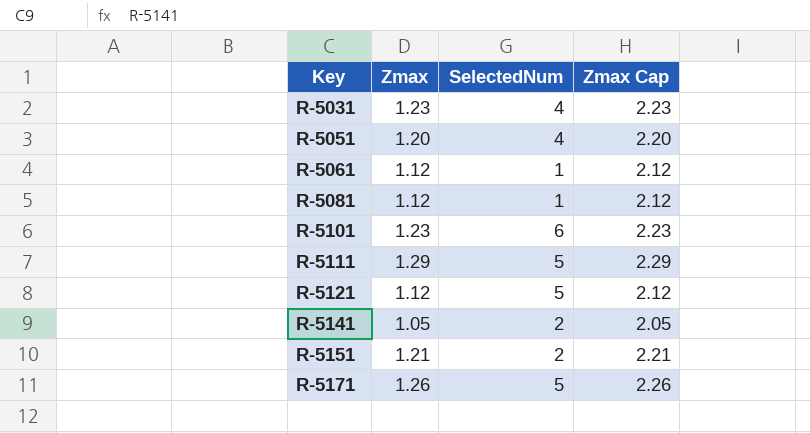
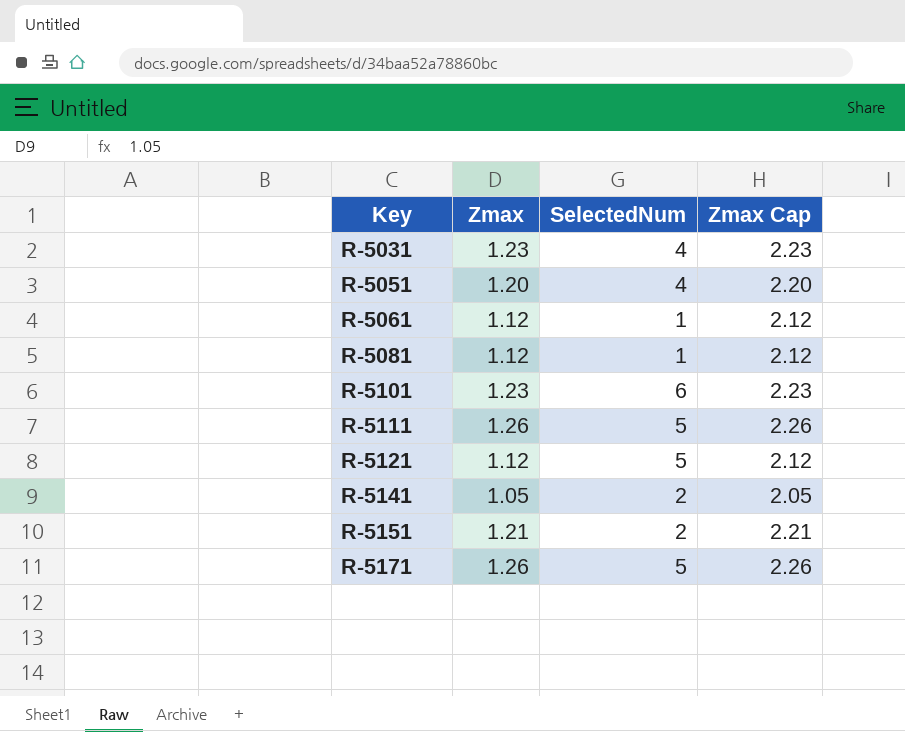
R-5111 | Zmax: 1.29 -> 1.26
R-5111 | Zmax Cap: 2.29 -> 2.26

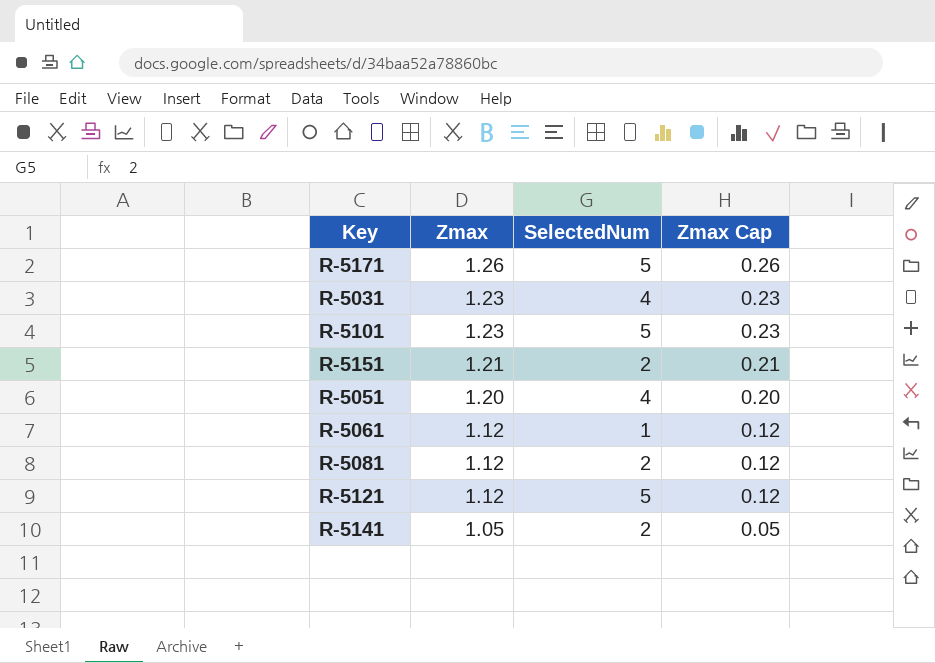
row order: Key ascending -> Zmax descending
column Zmax Cap | formula: [Zmax] + 1 -> [Zmax] - 1
row R-5111: 1.26 | 5 | 2.26 -> none
R-5101 | SelectedNum: 6 -> 5
R-5081 | SelectedNum: 1 -> 2

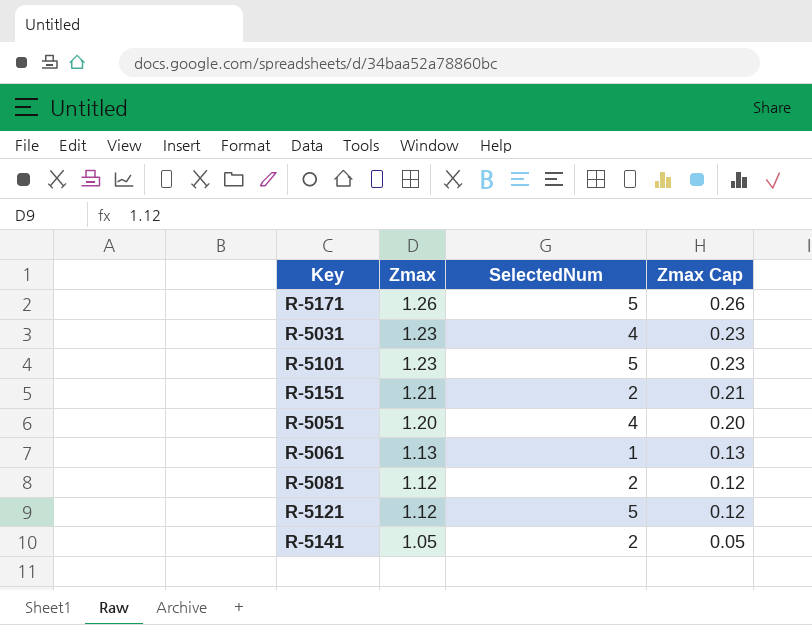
R-5061 | Zmax: 1.12 -> 1.13
R-5061 | Zmax Cap: 0.12 -> 0.13

